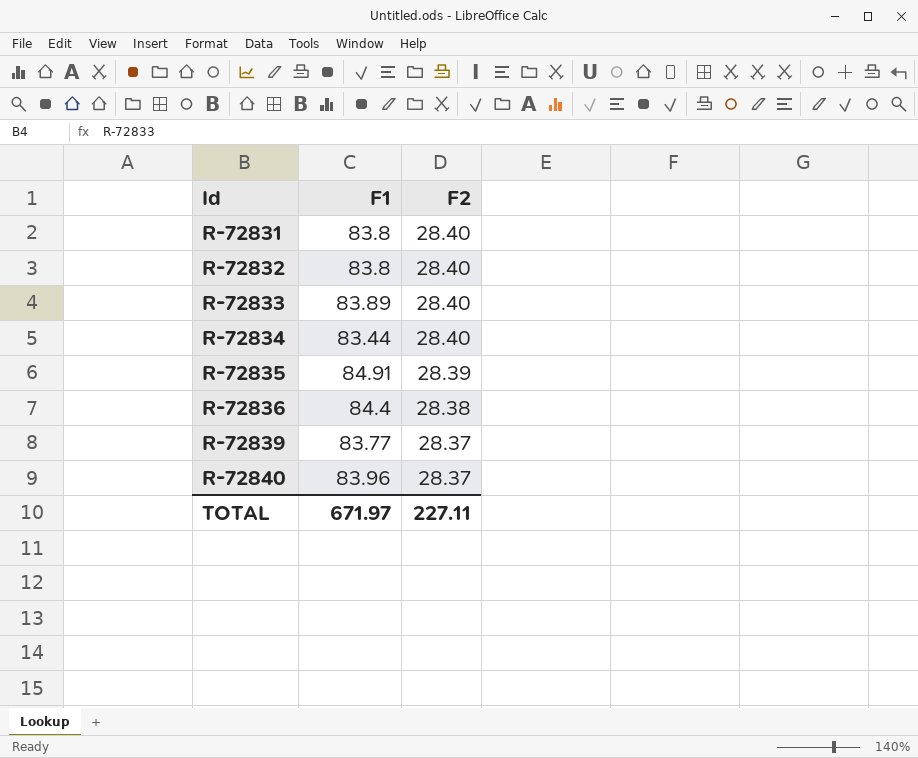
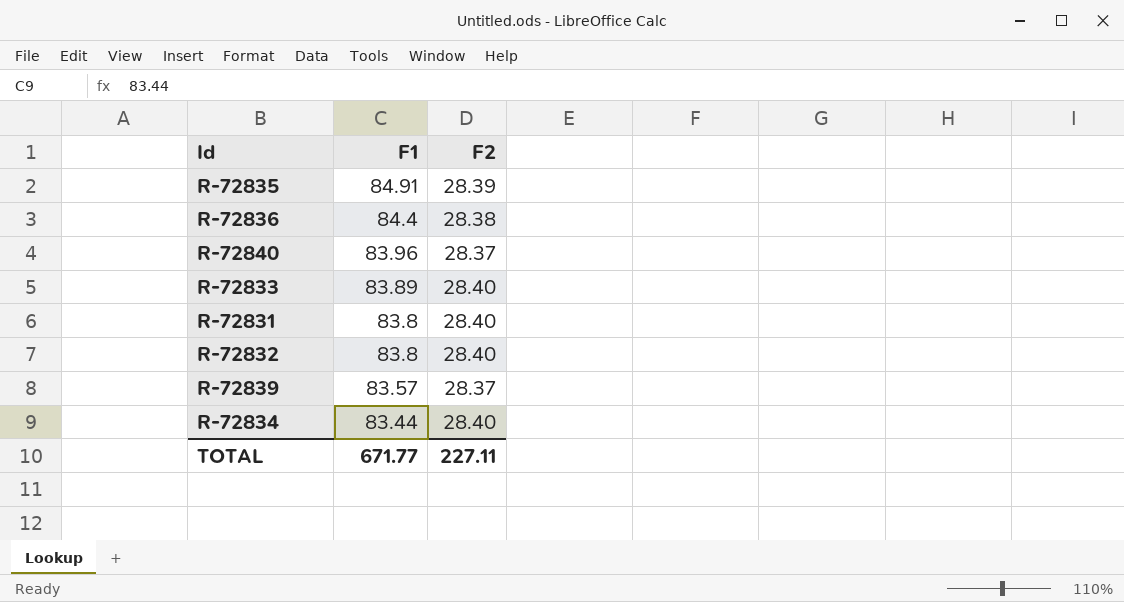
row order: Id ascending -> F1 descending
R-72839 | F1: 83.77 -> 83.57
TOTAL | F1: 671.97 -> 671.77

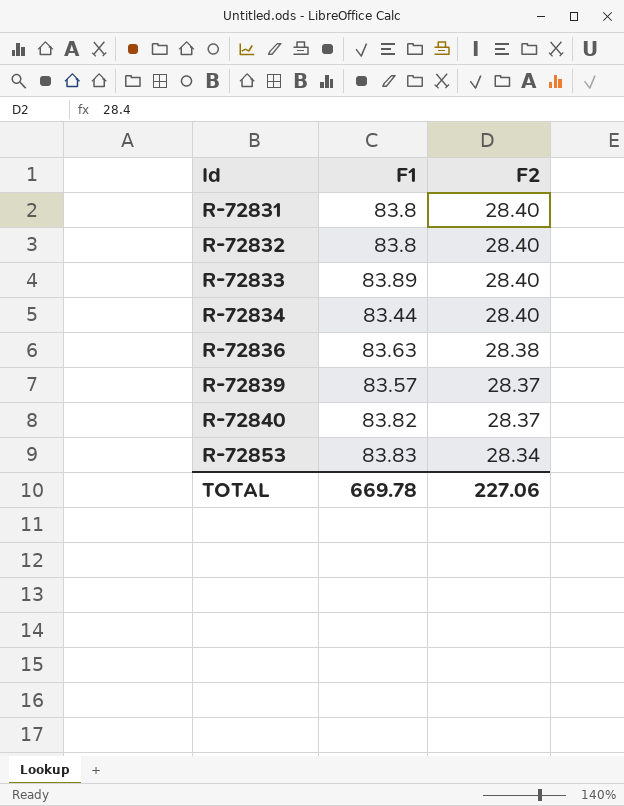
row order: F1 descending -> Id ascending
row R-72835: 84.91 | 28.39 -> none
R-72836 | F1: 84.4 -> 83.63
R-72840 | F1: 83.96 -> 83.82
row R-72853: none -> 83.83 | 28.34
TOTAL | F1: 671.77 -> 669.78
TOTAL | F2: 227.11 -> 227.06

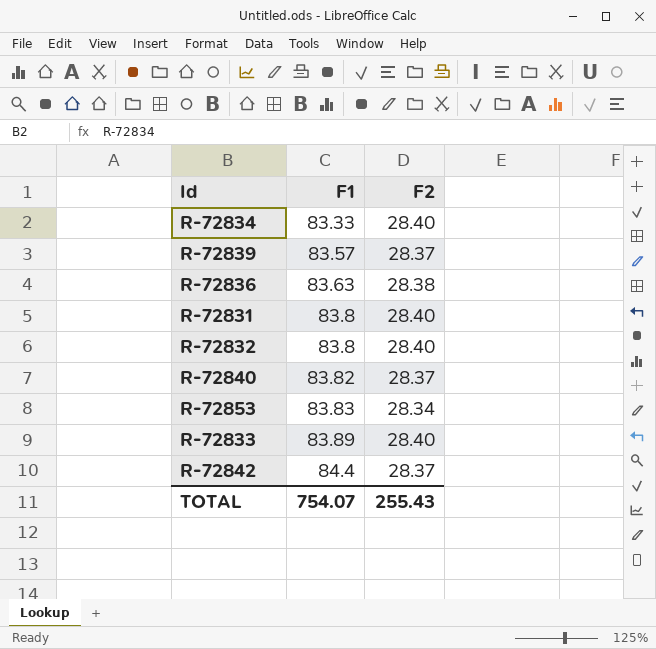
row order: Id ascending -> F1 ascending
R-72834 | F1: 83.44 -> 83.33
row R-72842: none -> 84.4 | 28.37
TOTAL | F1: 669.78 -> 754.07
TOTAL | F2: 227.06 -> 255.43

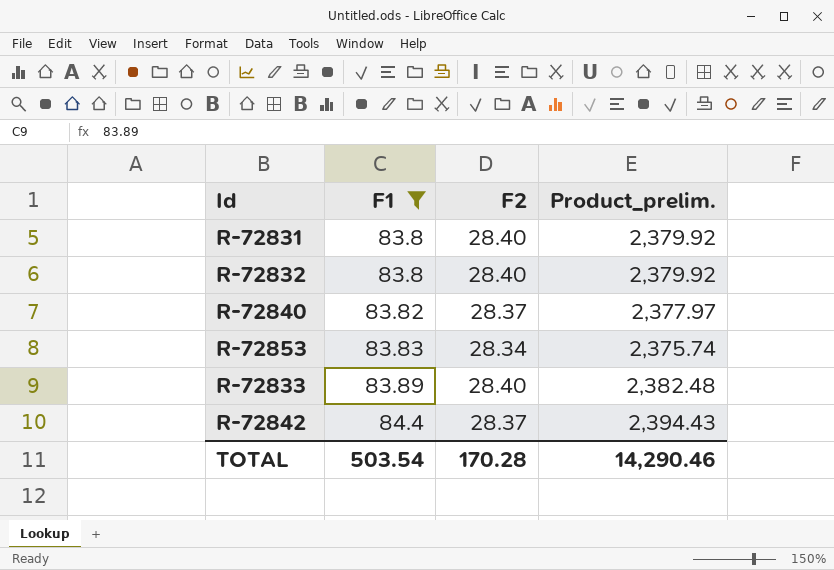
filter: none -> F1 >= 83.8
column Product_prelim. | formula: none -> [F1] * [F2]
TOTAL | F1: 754.07 -> 503.54
TOTAL | F2: 255.43 -> 170.28

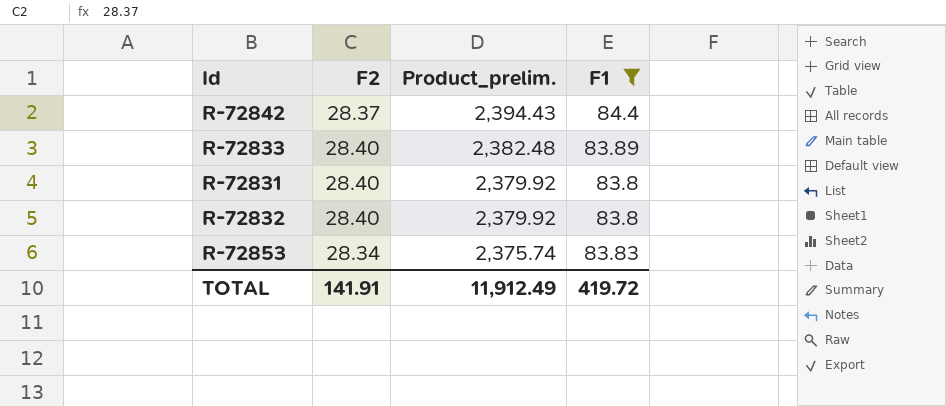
row order: F1 ascending -> Product_prelim. descending
column F1 | position: 2 -> 4
row R-72840: 83.82 | 28.37 | 2,377.97 -> none
TOTAL | F2: 170.28 -> 141.91
TOTAL | Product_prelim.: 14,290.46 -> 11,912.49
TOTAL | F1: 503.54 -> 419.72

